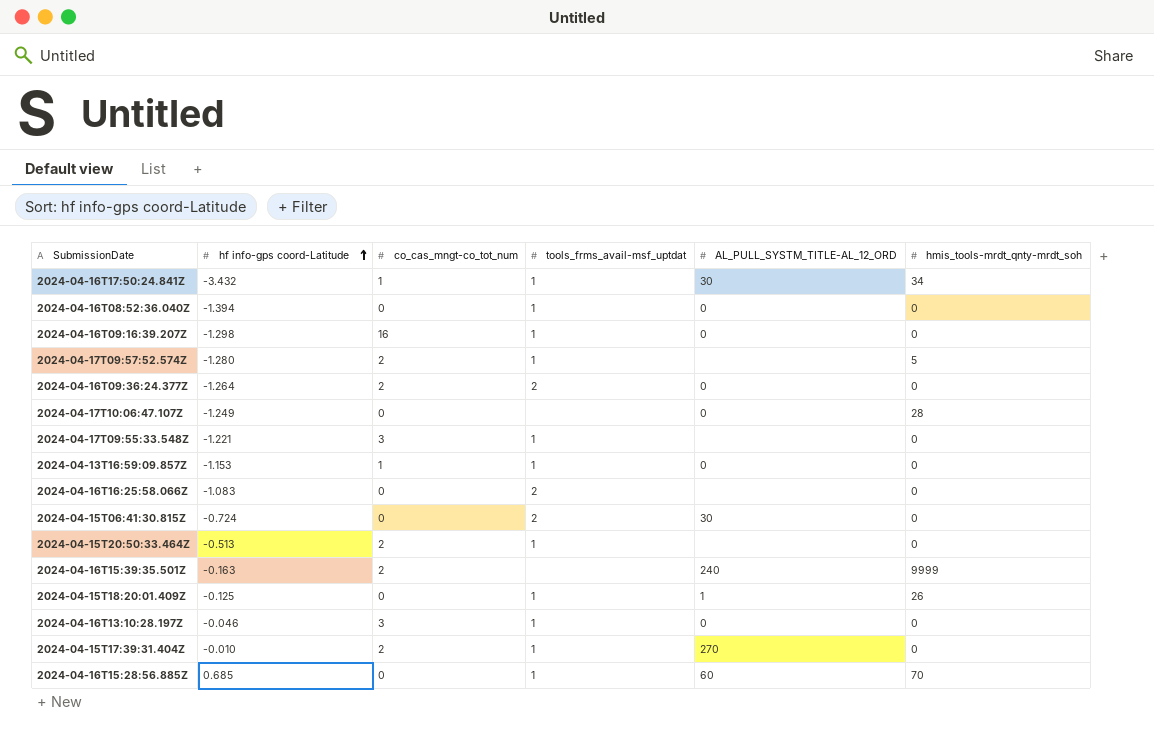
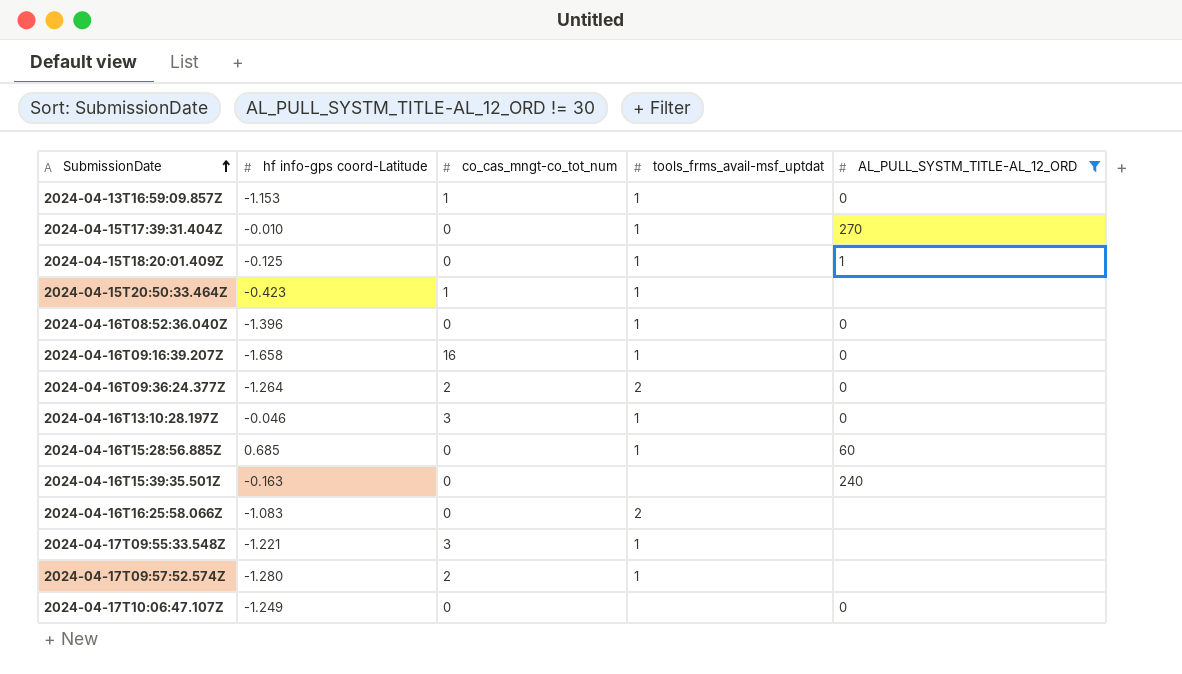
filter: none -> AL_PULL_SYSTM_TITLE-AL_12_ORD != 30
row order: hf info-gps coord-Latitude ascending -> SubmissionDate ascending
column hmis_tools-mrdt_qnty-mrdt_soh | position: 6 -> none
2024-04-15T17:39:31.404Z | co_cas_mngt-co_tot_num: 2 -> 0
2024-04-15T20:50:33.464Z | hf info-gps coord-Latitude: -0.513 -> -0.423
2024-04-15T20:50:33.464Z | co_cas_mngt-co_tot_num: 2 -> 1
2024-04-16T08:52:36.040Z | hf info-gps coord-Latitude: -1.394 -> -1.396
2024-04-16T09:16:39.207Z | hf info-gps coord-Latitude: -1.298 -> -1.658
2024-04-16T15:39:35.501Z | co_cas_mngt-co_tot_num: 2 -> 0

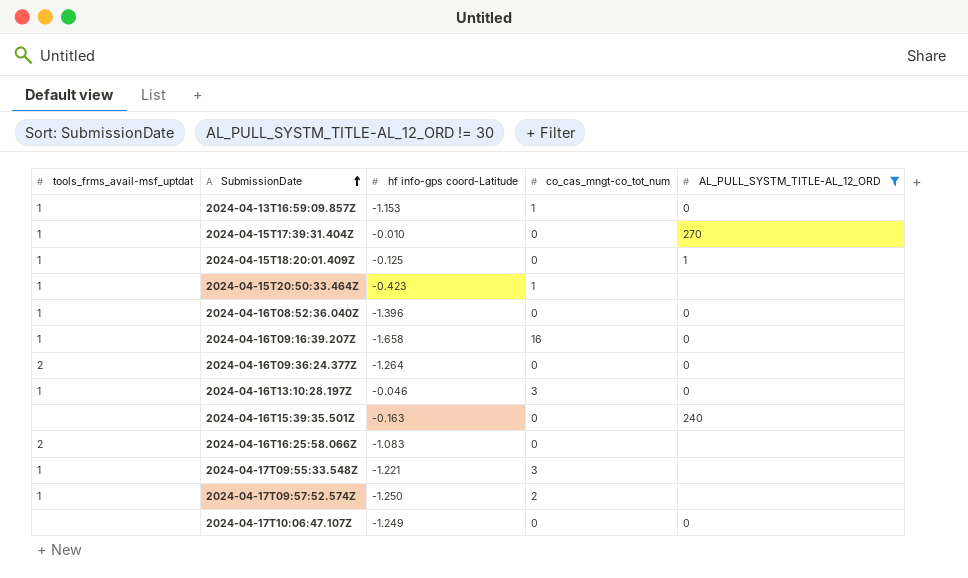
column tools_frms_avail-msf_uptdat | position: 4 -> 1
row 2024-04-16T15:28:56.885Z: 0.685 | 0 | 1 | 60 -> none
2024-04-16T09:36:24.377Z | co_cas_mngt-co_tot_num: 2 -> 0
2024-04-17T09:57:52.574Z | hf info-gps coord-Latitude: -1.280 -> -1.250

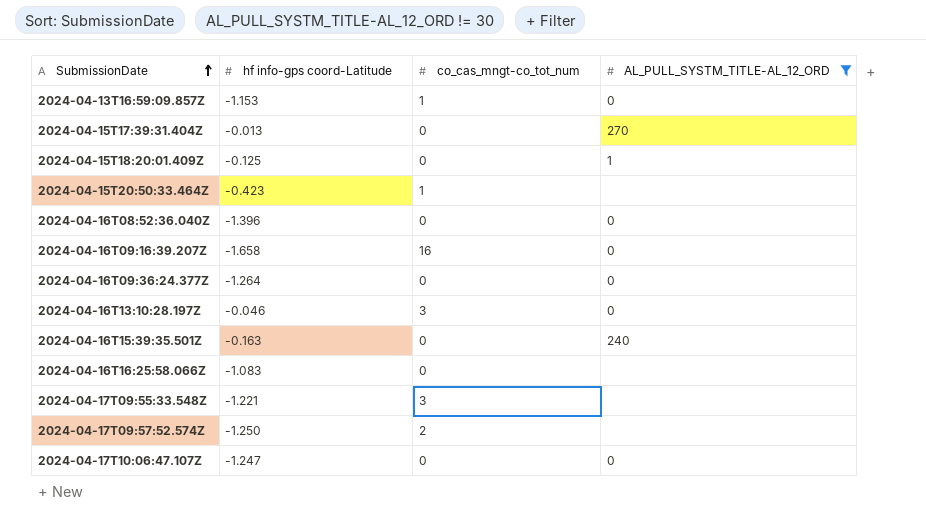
column tools_frms_avail-msf_uptdat | position: 1 -> none
2024-04-15T17:39:31.404Z | hf info-gps coord-Latitude: -0.010 -> -0.013
2024-04-17T10:06:47.107Z | hf info-gps coord-Latitude: -1.249 -> -1.247

